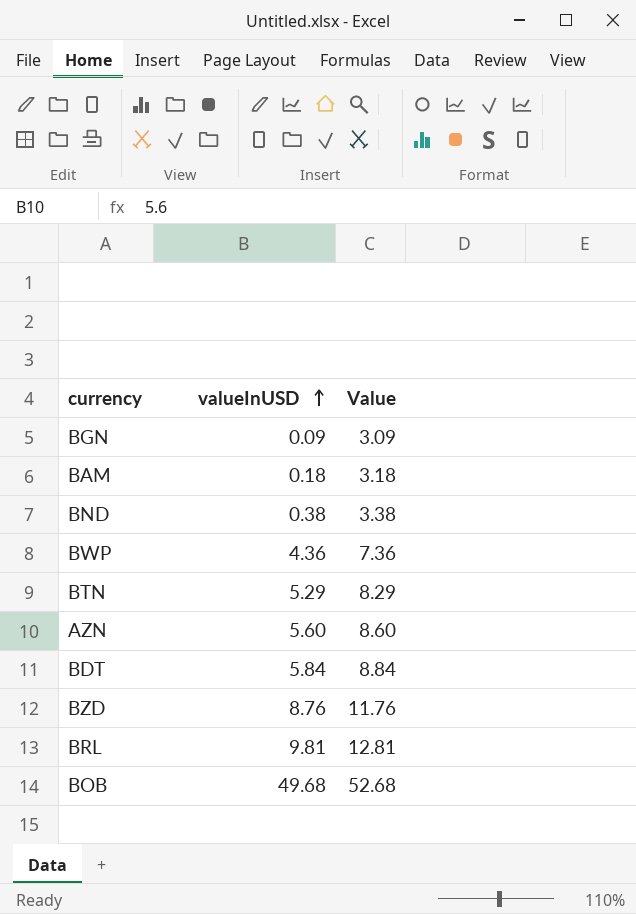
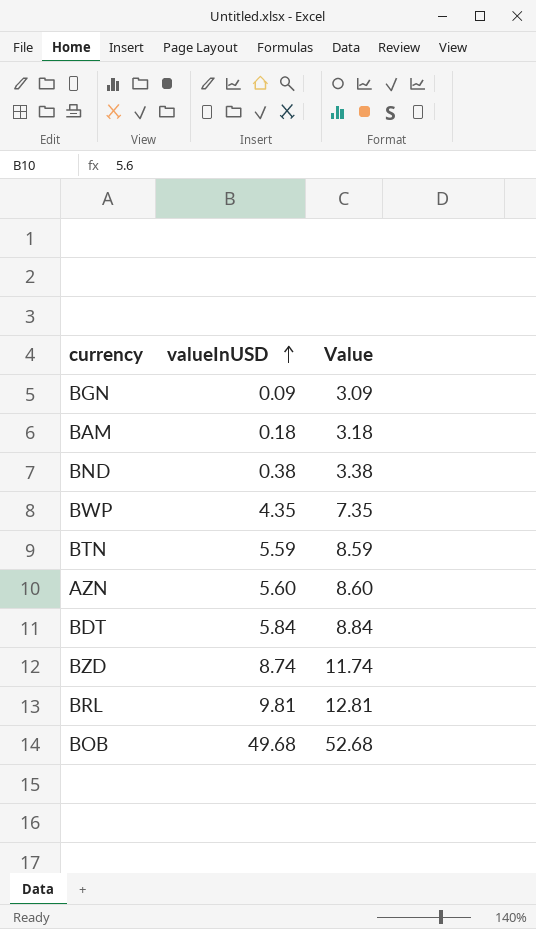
BWP | valueInUSD: 4.36 -> 4.35
BWP | Value: 7.36 -> 7.35
BTN | valueInUSD: 5.29 -> 5.59
BTN | Value: 8.29 -> 8.59
BZD | valueInUSD: 8.76 -> 8.74
BZD | Value: 11.76 -> 11.74

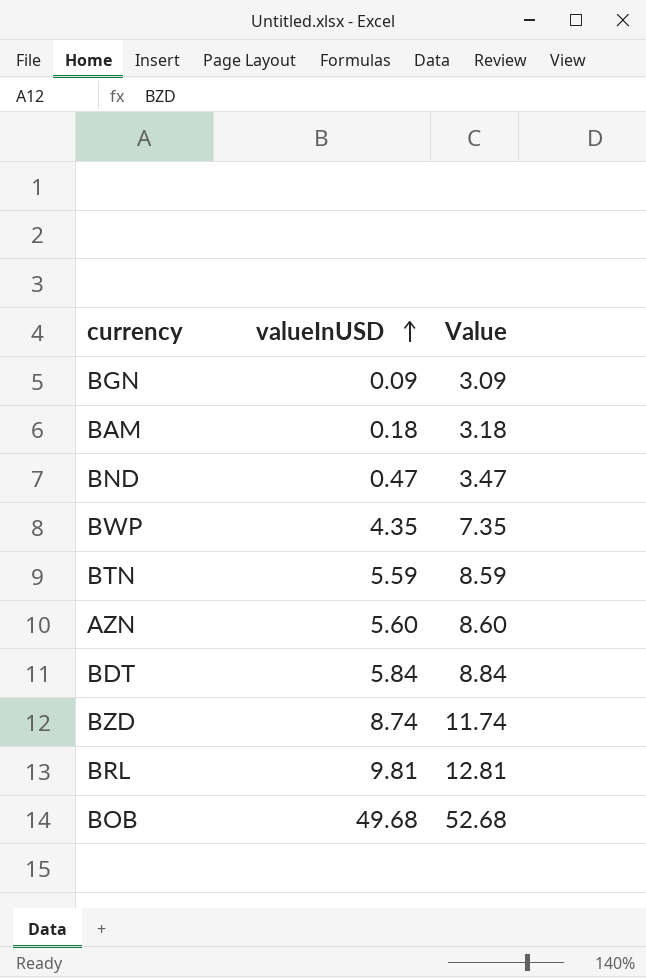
BND | valueInUSD: 0.38 -> 0.47
BND | Value: 3.38 -> 3.47

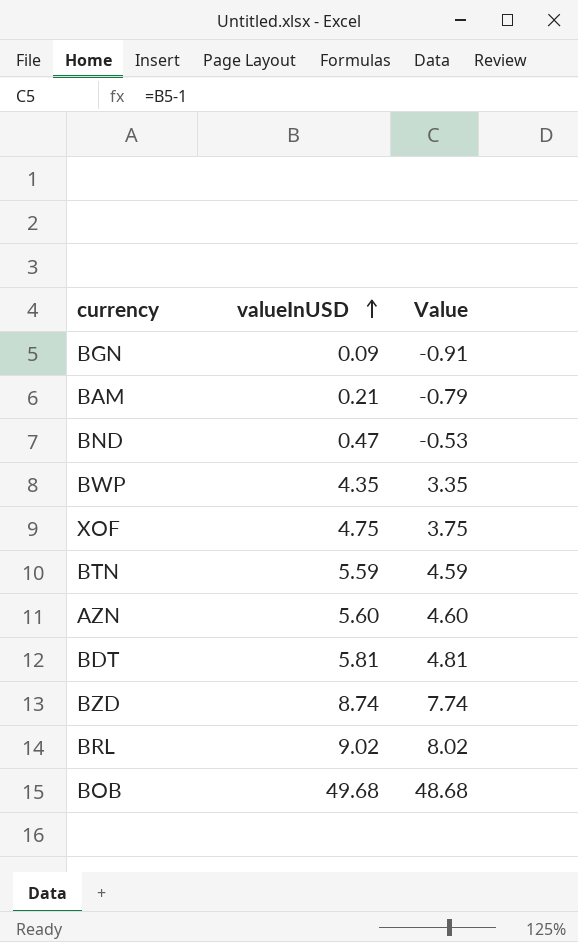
column Value | formula: [valueInUSD] + 3 -> [valueInUSD] - 1
BAM | valueInUSD: 0.18 -> 0.21
row XOF: none -> 4.75 | 3.75
BDT | valueInUSD: 5.84 -> 5.81
BRL | valueInUSD: 9.81 -> 9.02

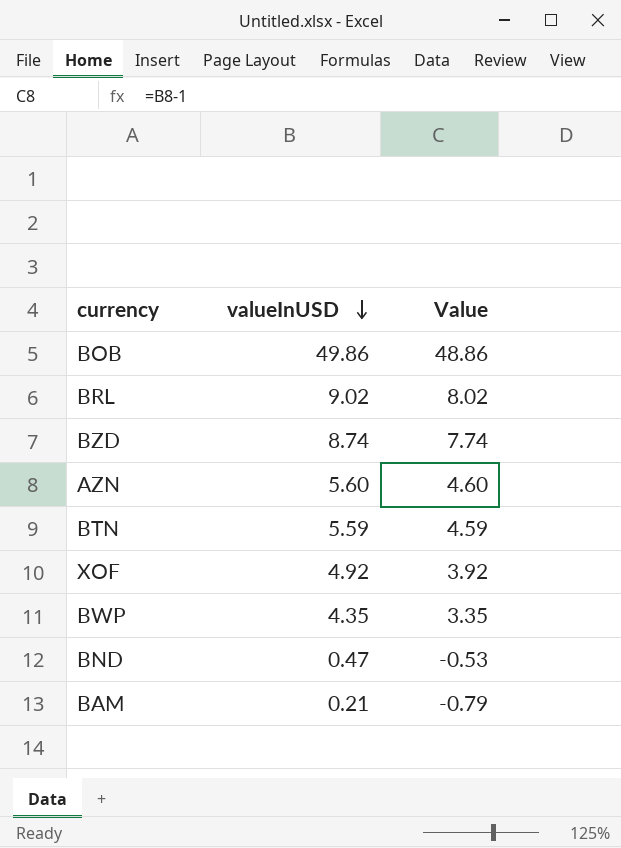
row order: valueInUSD ascending -> valueInUSD descending
row BGN: 0.09 | -0.91 -> none
row BDT: 5.81 | 4.81 -> none
BOB | valueInUSD: 49.68 -> 49.86
BOB | Value: 48.68 -> 48.86
XOF | valueInUSD: 4.75 -> 4.92
XOF | Value: 3.75 -> 3.92

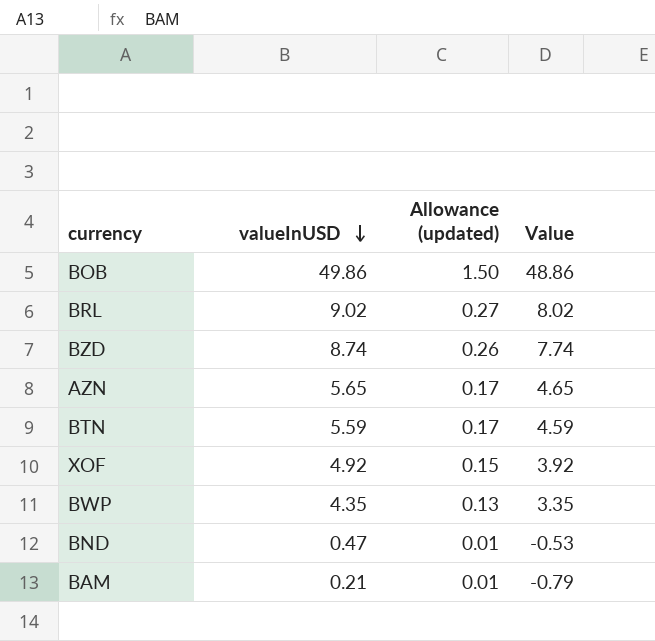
column Allowance (updated) | formula: none -> [valueInUSD] * 0.03
AZN | valueInUSD: 5.60 -> 5.65
AZN | Value: 4.60 -> 4.65

